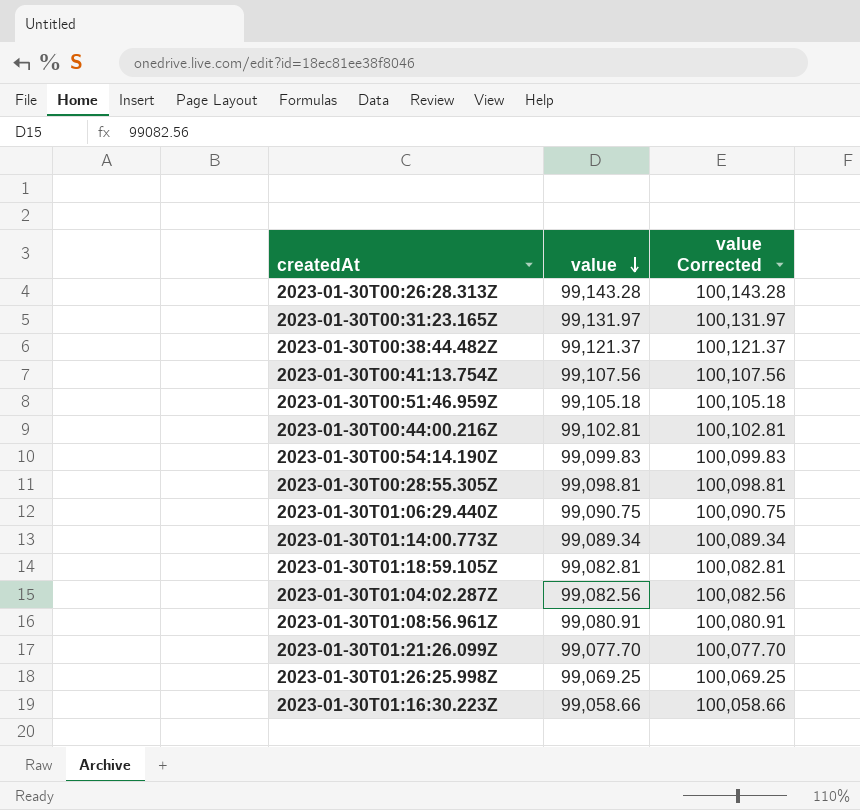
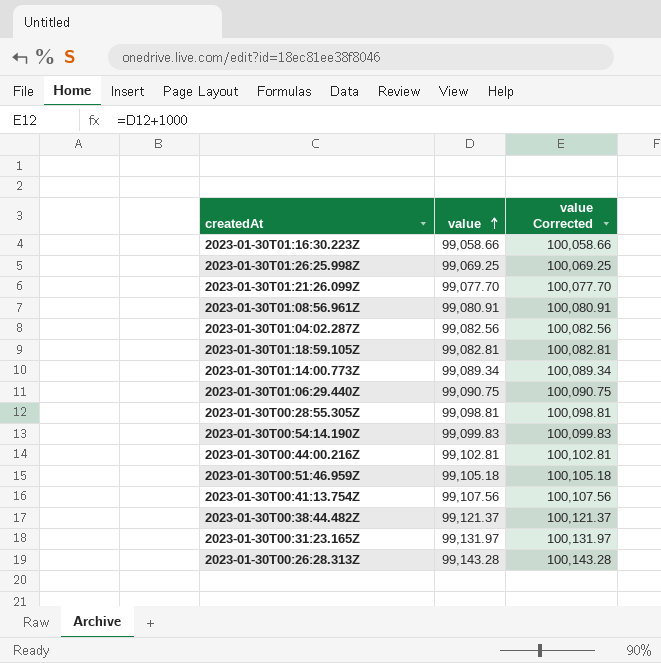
row order: value descending -> value ascending

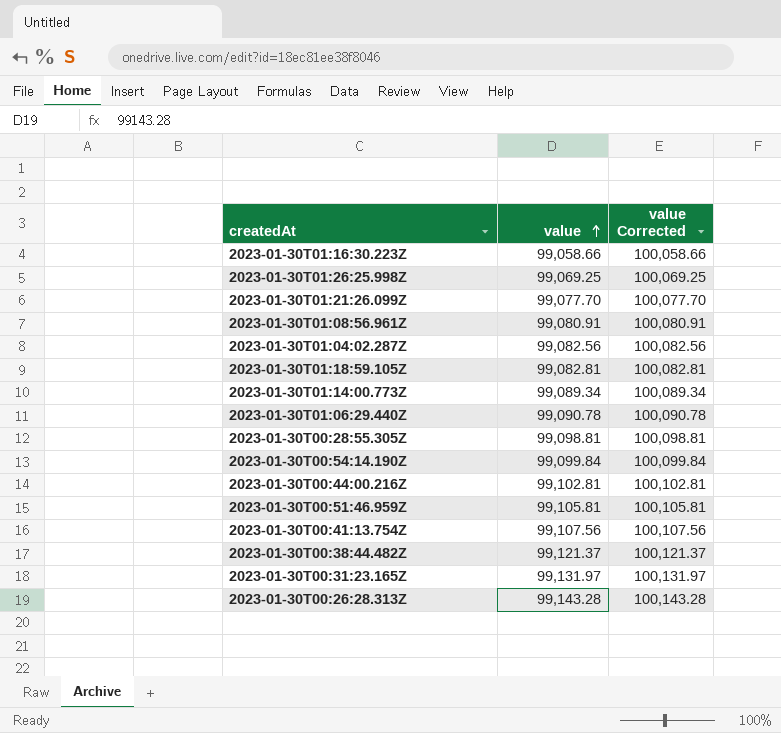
2023-01-30T01:06:29.440Z | value: 99,090.75 -> 99,090.78
2023-01-30T01:06:29.440Z | value Corrected: 100,090.75 -> 100,090.78
2023-01-30T00:54:14.190Z | value: 99,099.83 -> 99,099.84
2023-01-30T00:54:14.190Z | value Corrected: 100,099.83 -> 100,099.84
2023-01-30T00:51:46.959Z | value: 99,105.18 -> 99,105.81
2023-01-30T00:51:46.959Z | value Corrected: 100,105.18 -> 100,105.81

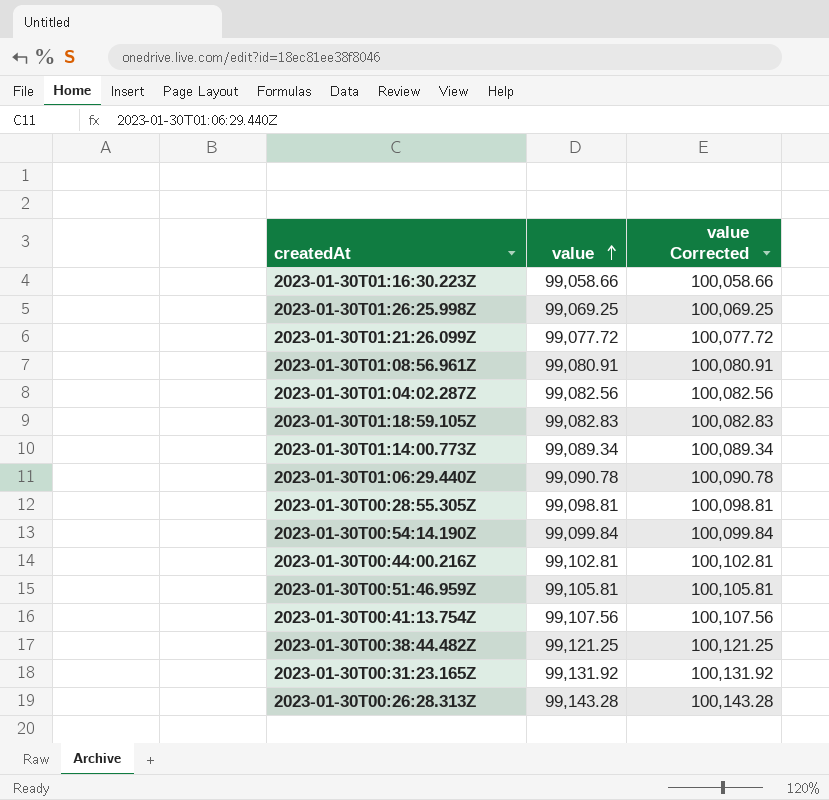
2023-01-30T01:21:26.099Z | value: 99,077.70 -> 99,077.72
2023-01-30T01:21:26.099Z | value Corrected: 100,077.70 -> 100,077.72
2023-01-30T01:18:59.105Z | value: 99,082.81 -> 99,082.83
2023-01-30T01:18:59.105Z | value Corrected: 100,082.81 -> 100,082.83
2023-01-30T00:38:44.482Z | value: 99,121.37 -> 99,121.25
2023-01-30T00:38:44.482Z | value Corrected: 100,121.37 -> 100,121.25
2023-01-30T00:31:23.165Z | value: 99,131.97 -> 99,131.92
2023-01-30T00:31:23.165Z | value Corrected: 100,131.97 -> 100,131.92

